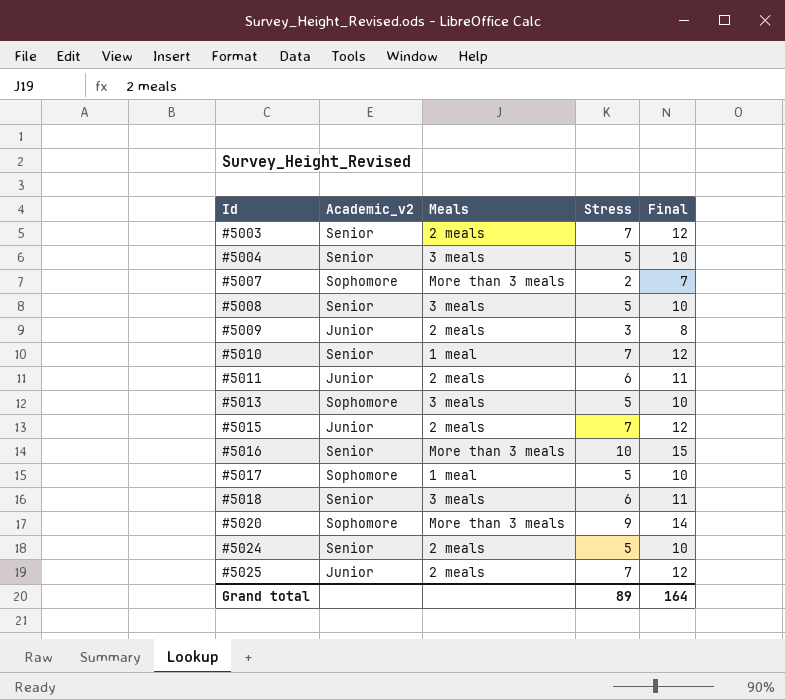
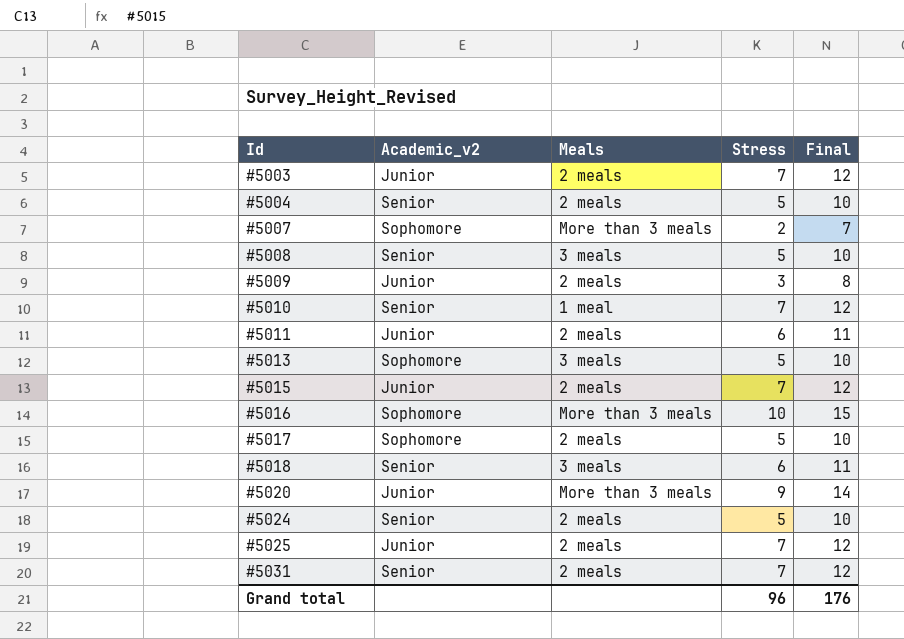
#5003 | Academic_v2: Senior -> Junior
#5004 | Meals: 3 meals -> 2 meals
#5016 | Academic_v2: Senior -> Sophomore
#5017 | Meals: 1 meal -> 2 meals
#5020 | Academic_v2: Sophomore -> Junior
row #5031: none -> Senior | 2 meals | 7 | 12
Grand total | Stress: 89 -> 96
Grand total | Final: 164 -> 176

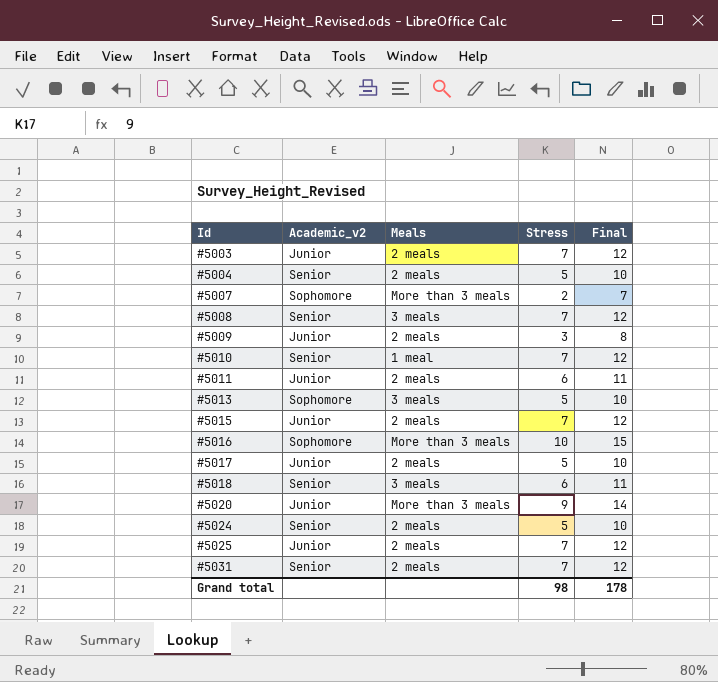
#5008 | Stress: 5 -> 7
#5008 | Final: 10 -> 12
#5017 | Academic_v2: Sophomore -> Junior
Grand total | Stress: 96 -> 98
Grand total | Final: 176 -> 178

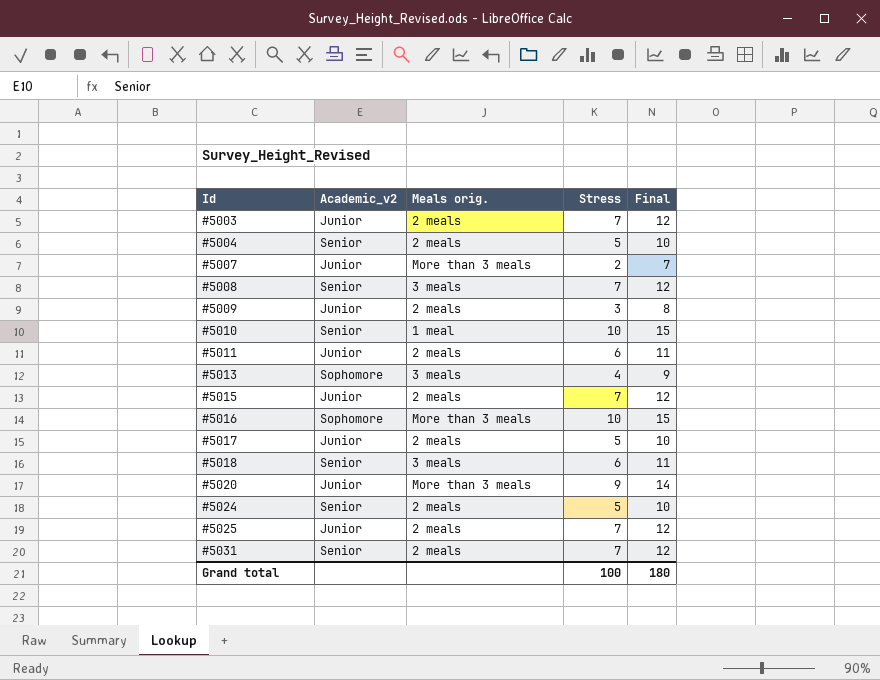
column name: Meals -> Meals orig.
#5007 | Academic_v2: Sophomore -> Junior
#5010 | Stress: 7 -> 10
#5010 | Final: 12 -> 15
#5013 | Stress: 5 -> 4
#5013 | Final: 10 -> 9
Grand total | Stress: 98 -> 100
Grand total | Final: 178 -> 180

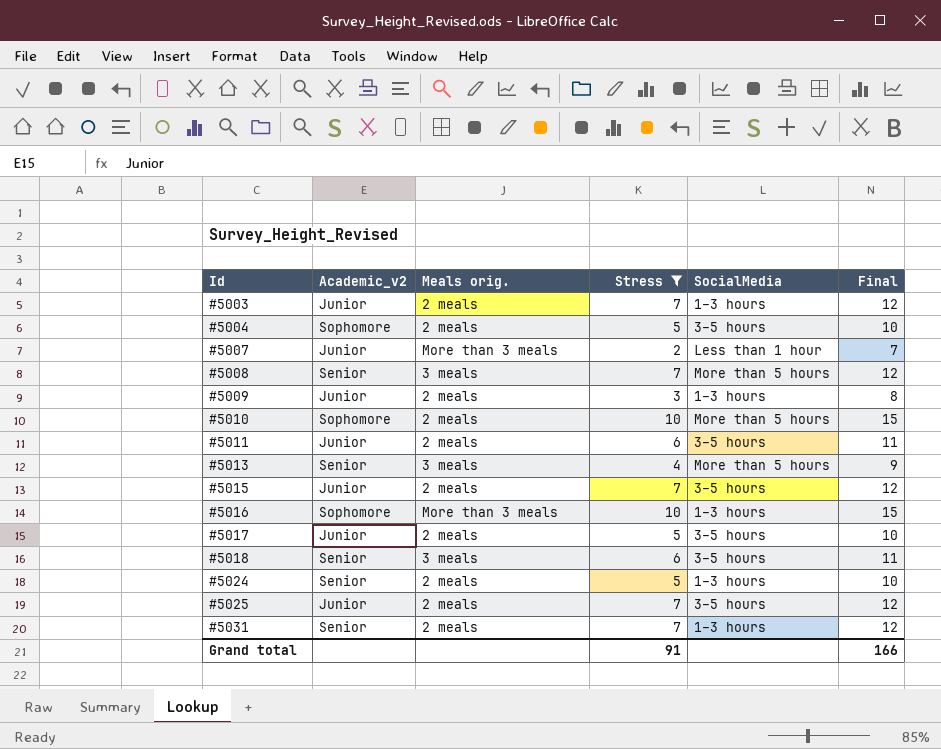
filter: none -> Stress != 9
column SocialMedia | position: none -> 5
#5004 | Academic_v2: Senior -> Sophomore
#5010 | Academic_v2: Senior -> Sophomore
#5010 | Meals orig.: 1 meal -> 2 meals
#5013 | Academic_v2: Sophomore -> Senior
Grand total | Stress: 100 -> 91
Grand total | Final: 180 -> 166

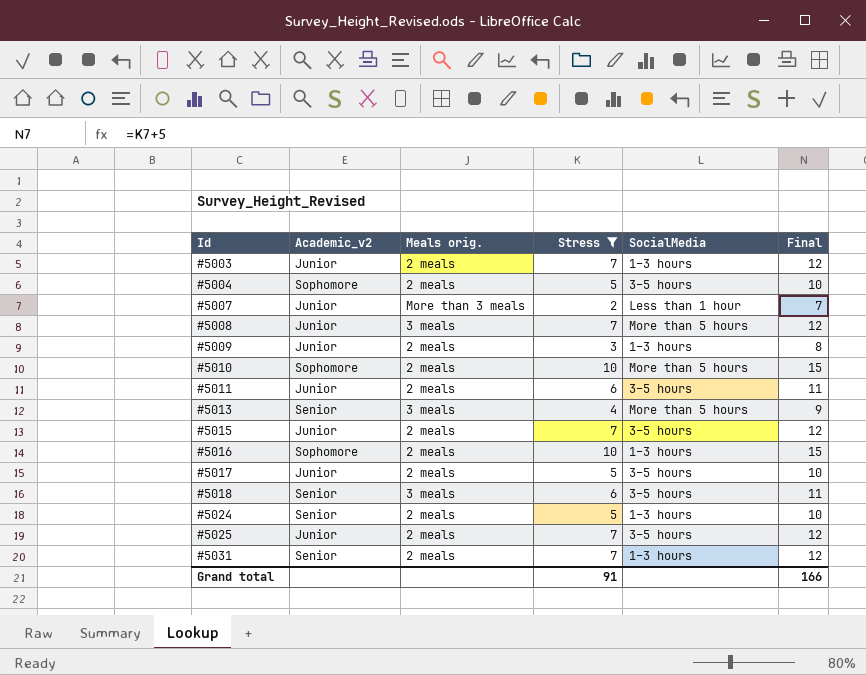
#5008 | Academic_v2: Senior -> Junior
#5016 | Meals orig.: More than 3 meals -> 2 meals

